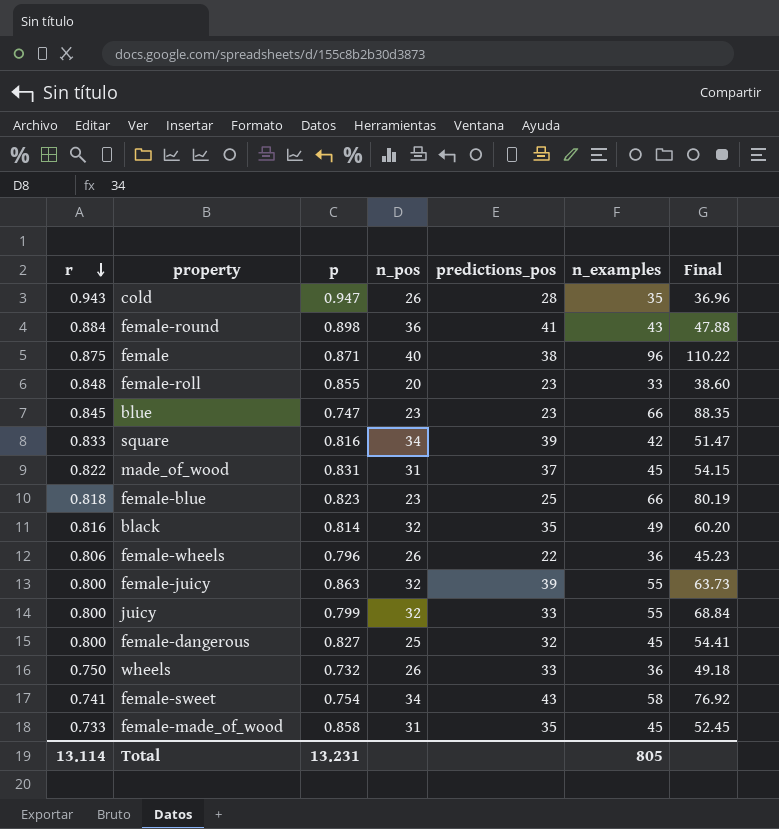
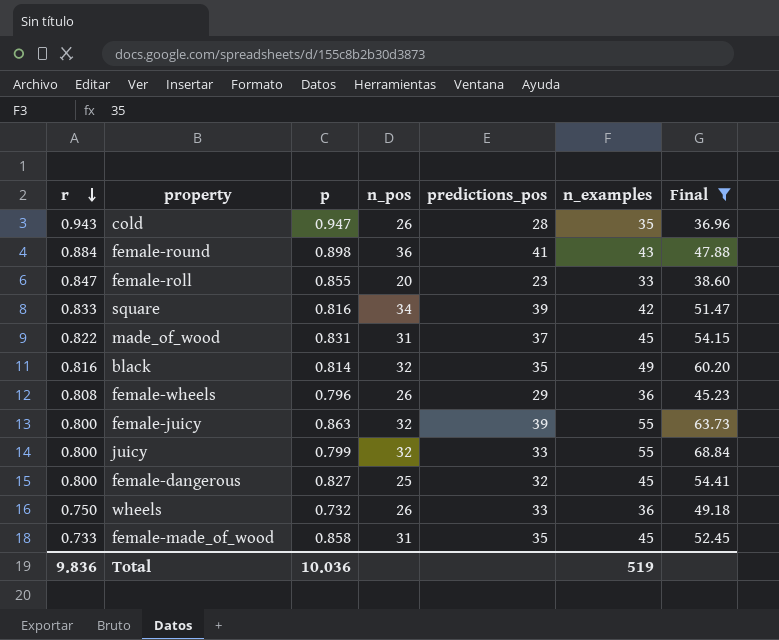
filter: none -> Final <= 68.84
female-roll | r: 0.848 -> 0.847
female-wheels | r: 0.806 -> 0.808
female-wheels | predictions_pos: 22 -> 29
Total | r: 13.114 -> 9.836
Total | p: 13.231 -> 10.036
Total | n_examples: 805 -> 519

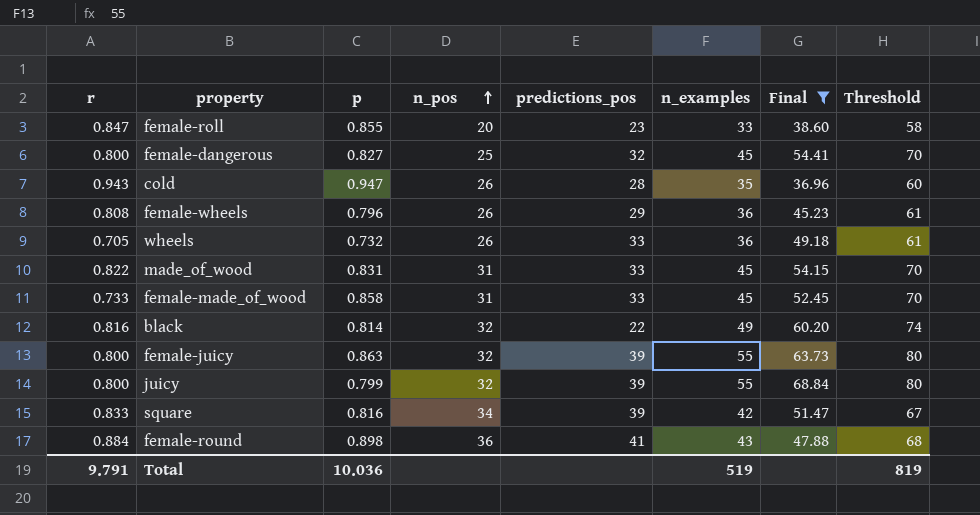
row order: r descending -> n_pos ascending
column Threshold | formula: none -> [n_examples] + 25
wheels | r: 0.750 -> 0.705
made_of_wood | predictions_pos: 37 -> 33
female-made_of_wood | predictions_pos: 35 -> 33
black | predictions_pos: 35 -> 22
juicy | predictions_pos: 33 -> 39
Total | r: 9.836 -> 9.791

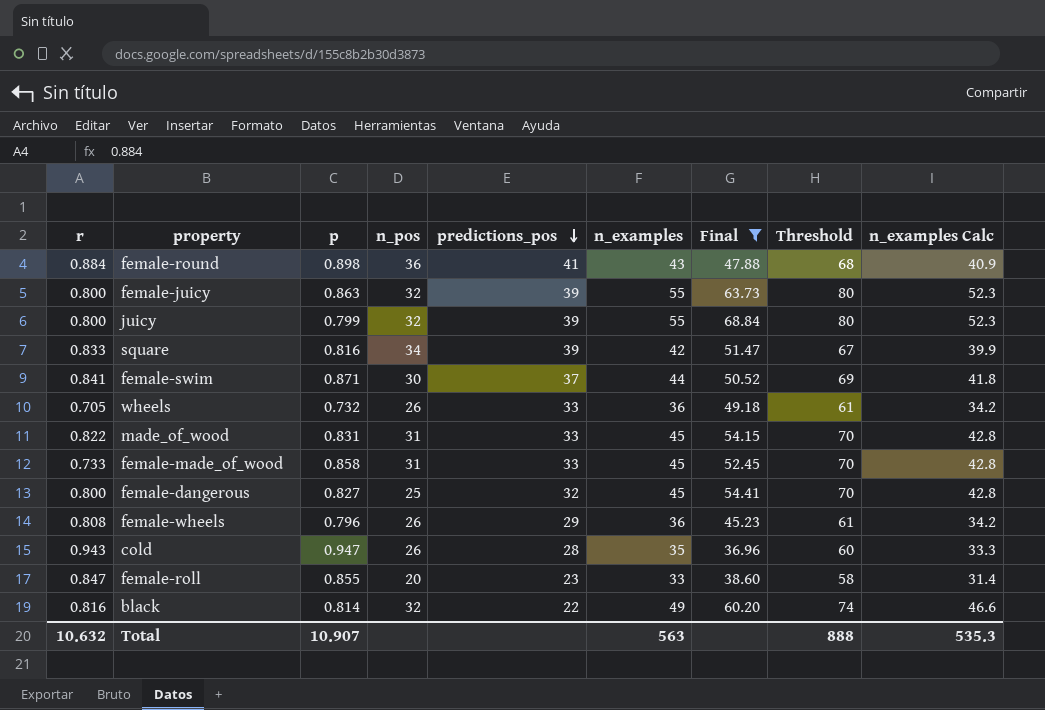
row order: n_pos ascending -> predictions_pos descending
column n_examples Calc | formula: none -> [n_examples] * 0.95
row female-swim: none -> 0.841 | 0.871 | 30 | 37 | 44 | 50.52 | 69 | 41.8
Total | r: 9.791 -> 10.632
Total | p: 10.036 -> 10.907
Total | n_examples: 519 -> 563
Total | Threshold: 819 -> 888

